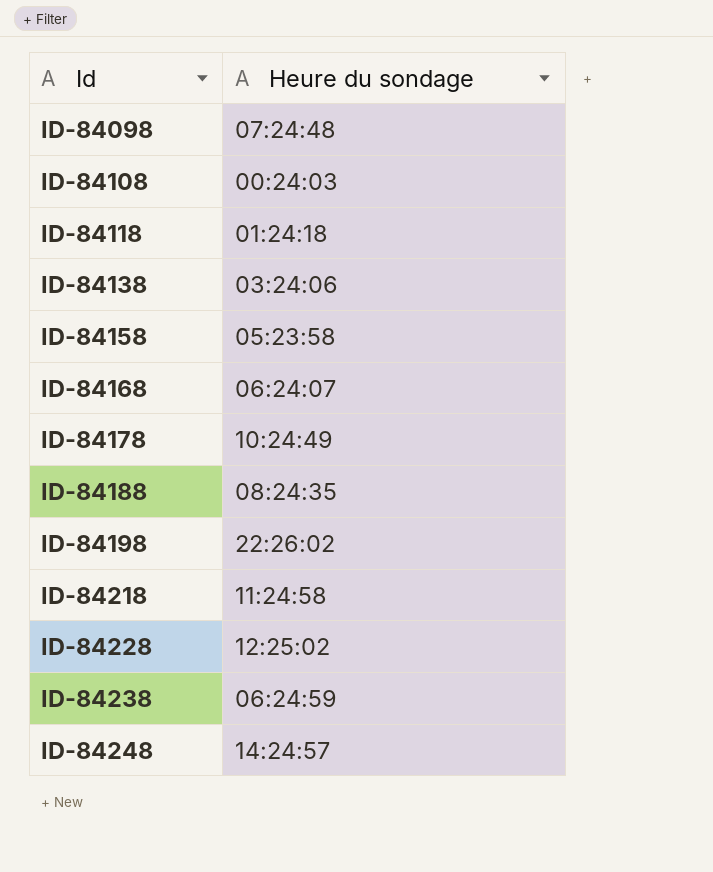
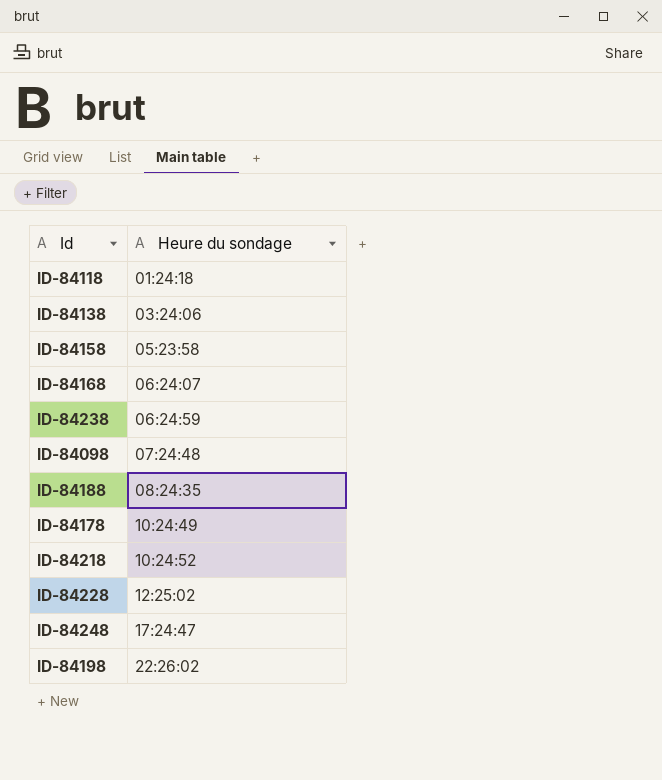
row order: Id ascending -> Heure du sondage ascending
row ID-84108: 00:24:03 -> none
ID-84218 | Heure du sondage: 11:24:58 -> 10:24:52
ID-84248 | Heure du sondage: 14:24:57 -> 17:24:47

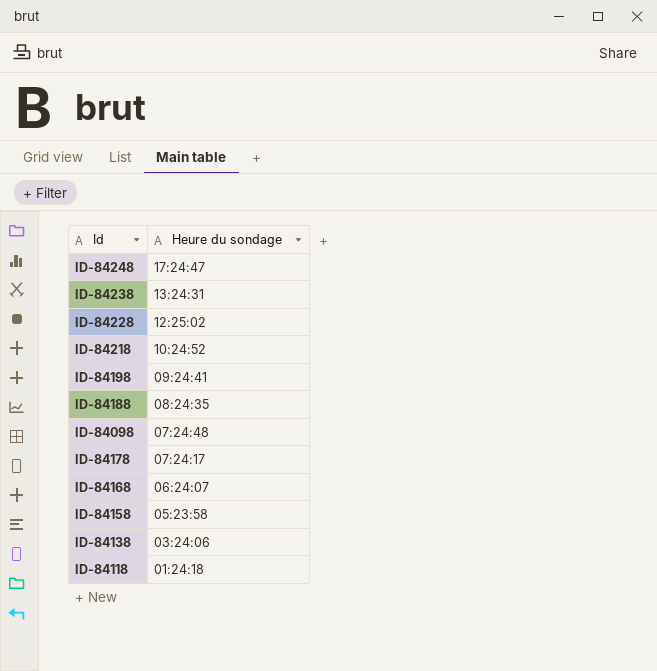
row order: Heure du sondage ascending -> Heure du sondage descending
ID-84238 | Heure du sondage: 06:24:59 -> 13:24:31
ID-84198 | Heure du sondage: 22:26:02 -> 09:24:41
ID-84178 | Heure du sondage: 10:24:49 -> 07:24:17

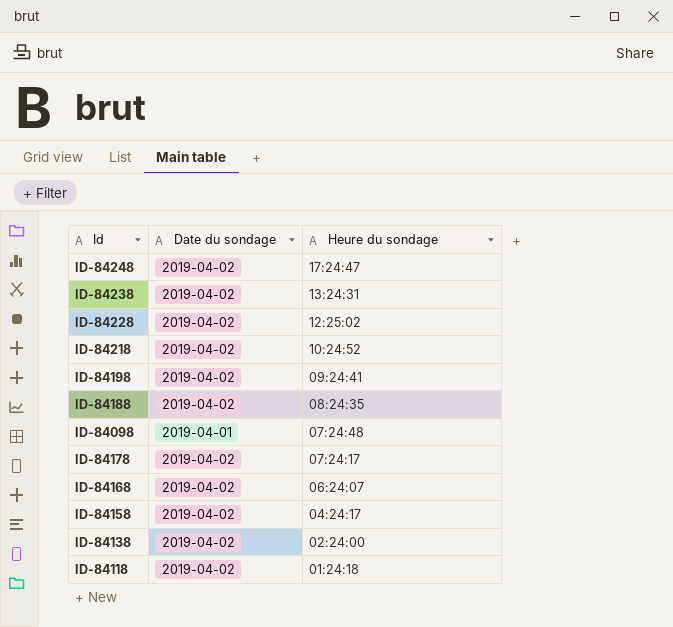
column Date du sondage | position: none -> 2
ID-84158 | Heure du sondage: 05:23:58 -> 04:24:17
ID-84138 | Heure du sondage: 03:24:06 -> 02:24:00

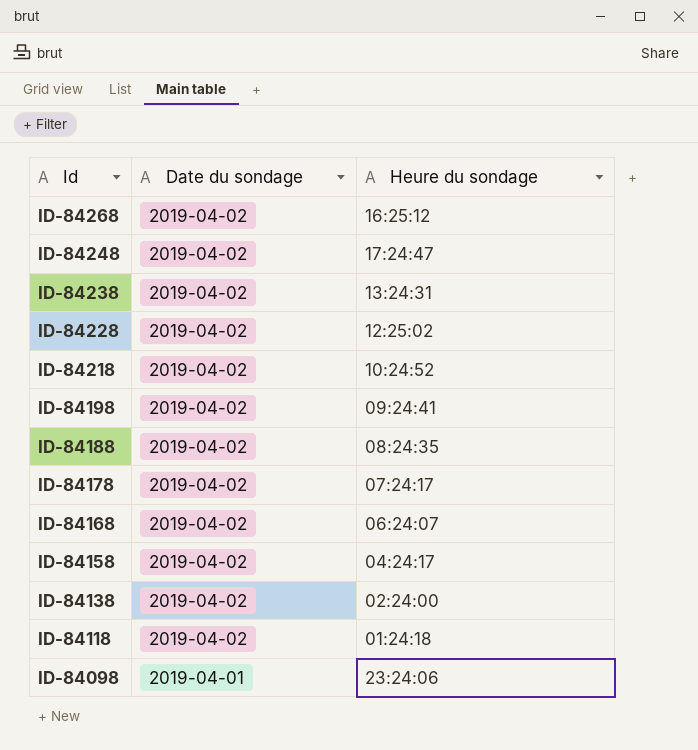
row order: Heure du sondage descending -> Id descending
row ID-84268: none -> 2019-04-02 | 16:25:12
ID-84098 | Heure du sondage: 07:24:48 -> 23:24:06

